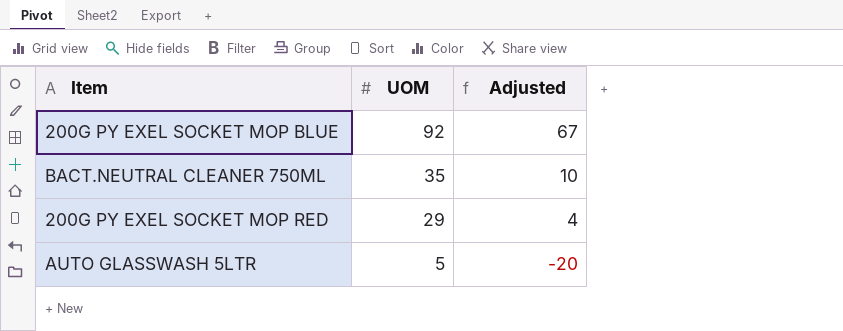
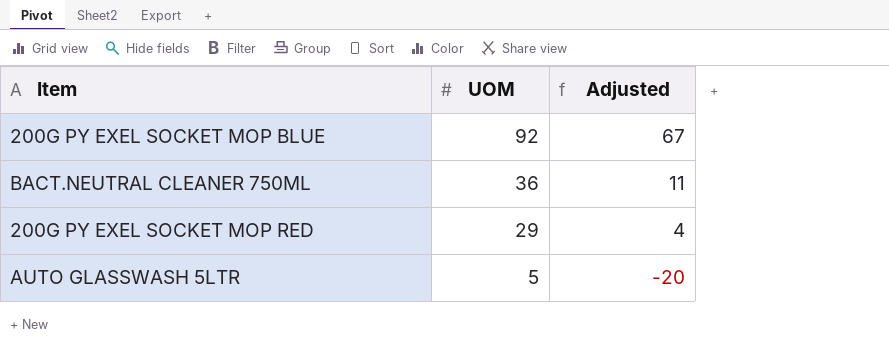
BACT.NEUTRAL CLEANER 750ML | UOM: 35 -> 36
BACT.NEUTRAL CLEANER 750ML | Adjusted: 10 -> 11

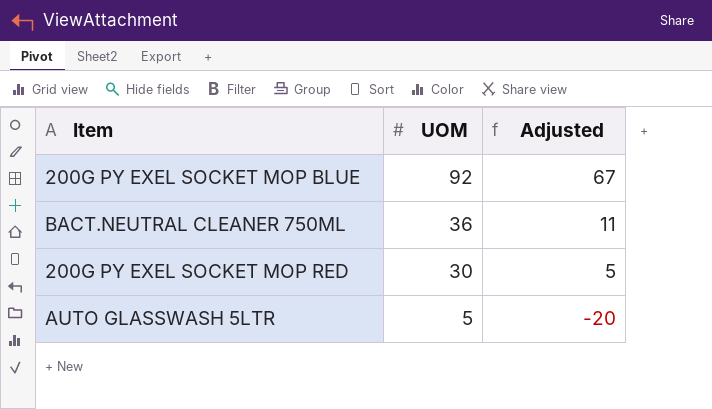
200G PY EXEL SOCKET MOP RED | UOM: 29 -> 30
200G PY EXEL SOCKET MOP RED | Adjusted: 4 -> 5

